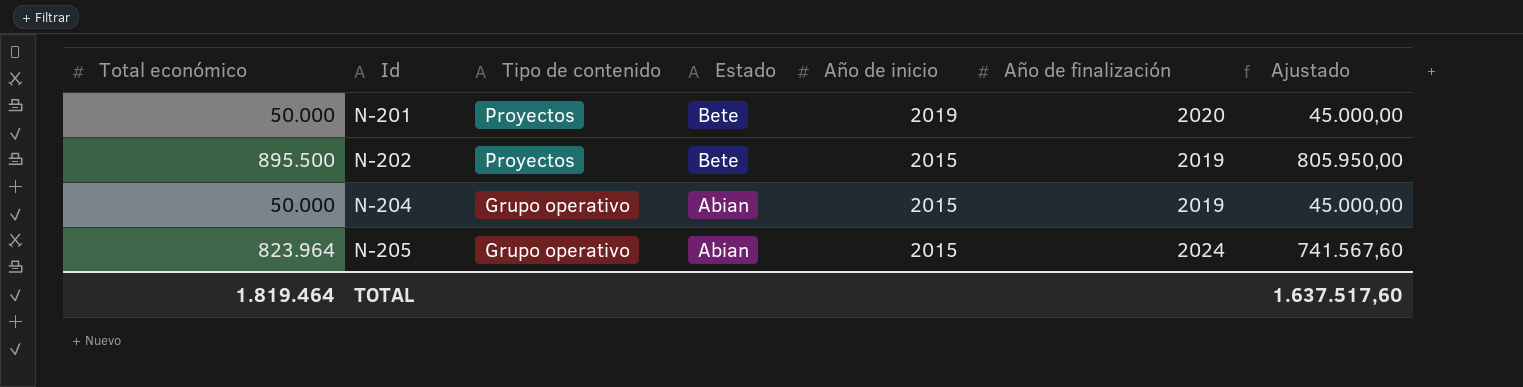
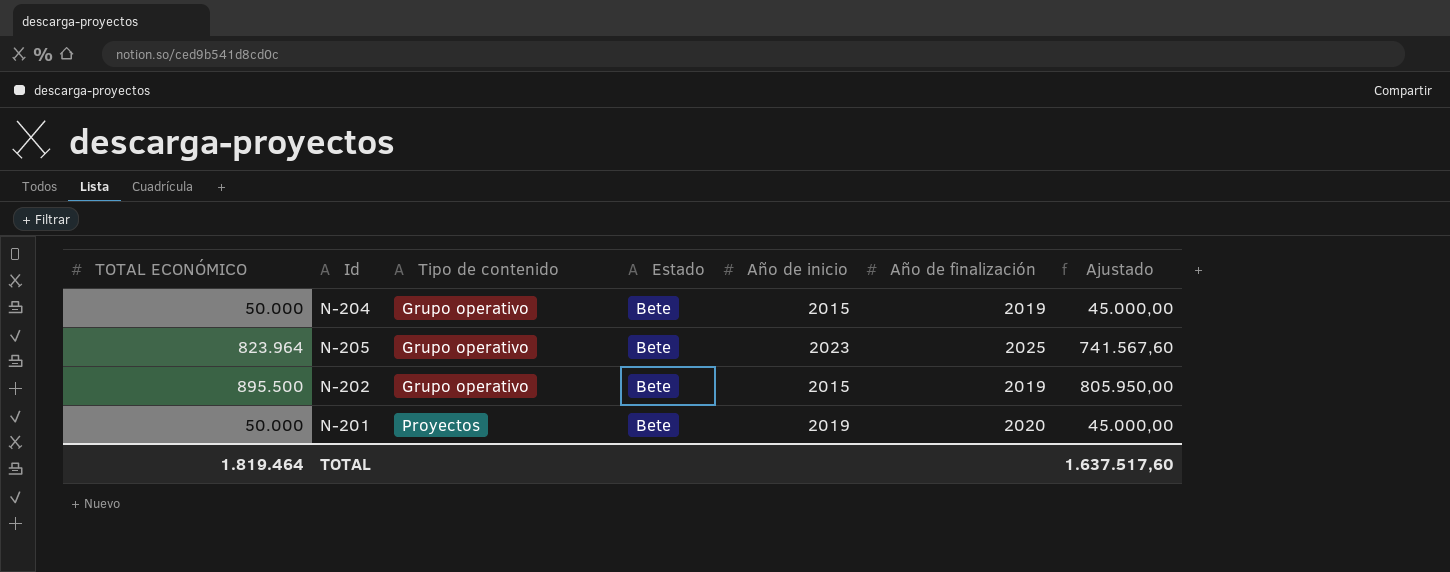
row order: Id ascending -> Tipo de contenido ascending
column name: Total económico -> TOTAL ECONÓMICO
N-204 | Estado: Abian -> Bete
N-205 | Estado: Abian -> Bete
N-205 | Año de inicio: 2015 -> 2023
N-205 | Año de finalización: 2024 -> 2025
N-202 | Tipo de contenido: Proyectos -> Grupo operativo

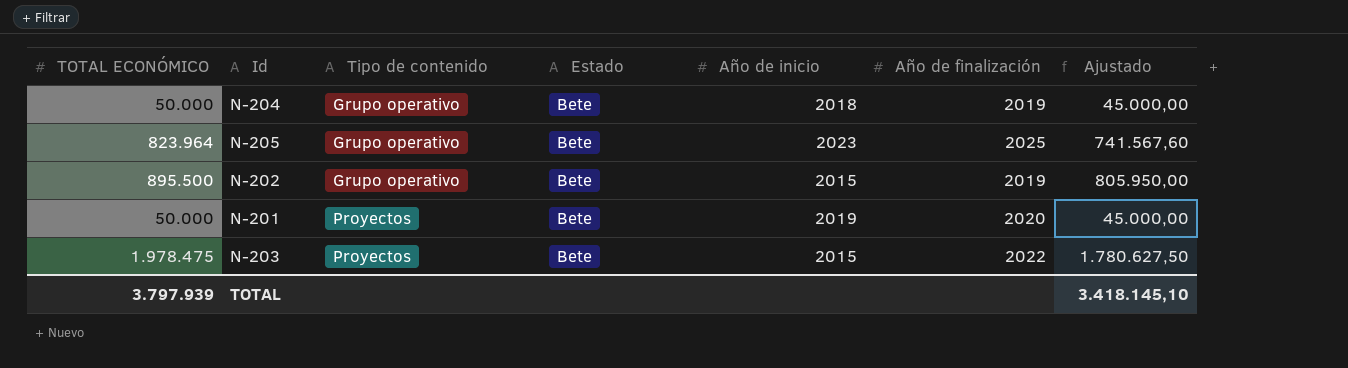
N-204 | Año de inicio: 2015 -> 2018
row N-203: none -> 1.978.475 | Proyectos | Bete | 2015 | 2022 | 1.780.627,50
TOTAL | TOTAL ECONÓMICO: 1.819.464 -> 3.797.939
TOTAL | Ajustado: 1.637.517,60 -> 3.418.145,10

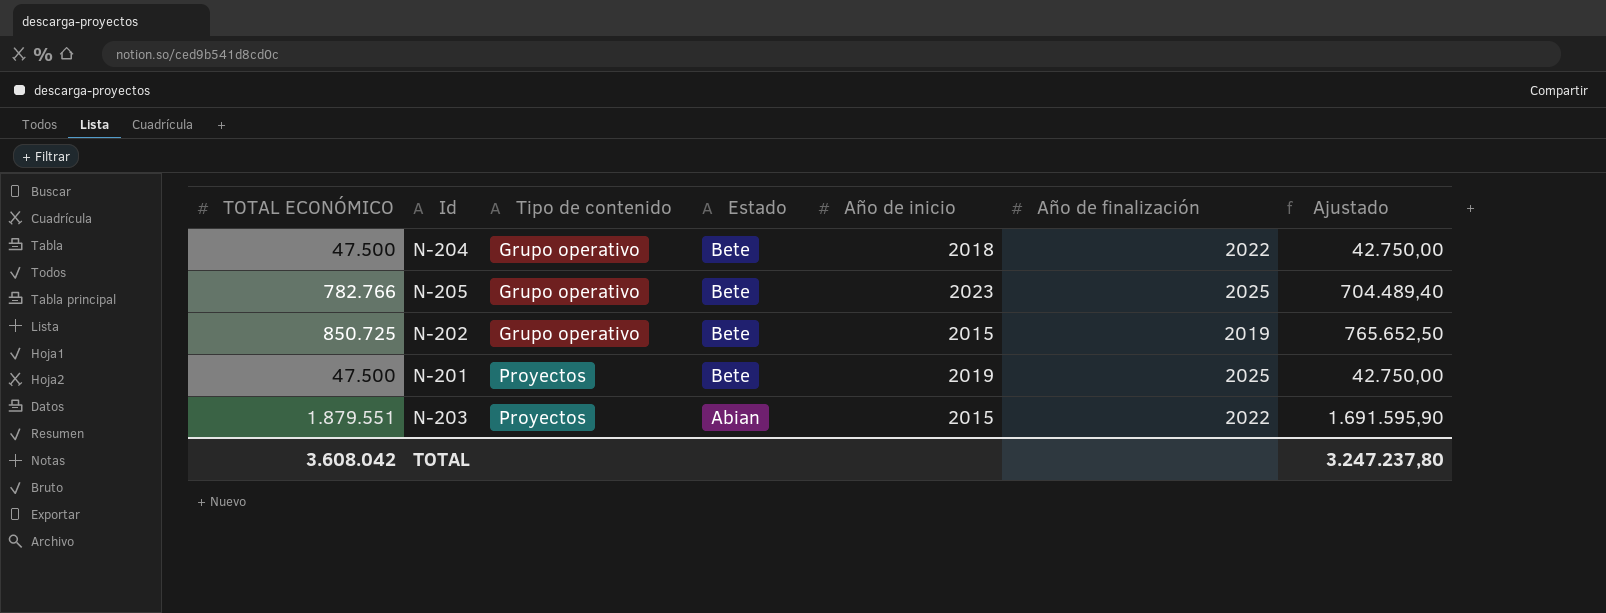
N-204 | TOTAL ECONÓMICO: 50.000 -> 47.500
N-204 | Año de finalización: 2019 -> 2022
N-204 | Ajustado: 45.000,00 -> 42.750,00
N-205 | TOTAL ECONÓMICO: 823.964 -> 782.766
N-205 | Ajustado: 741.567,60 -> 704.489,40
N-202 | TOTAL ECONÓMICO: 895.500 -> 850.725
N-202 | Ajustado: 805.950,00 -> 765.652,50
N-201 | TOTAL ECONÓMICO: 50.000 -> 47.500
N-201 | Año de finalización: 2020 -> 2025
N-201 | Ajustado: 45.000,00 -> 42.750,00
N-203 | TOTAL ECONÓMICO: 1.978.475 -> 1.879.551
N-203 | Estado: Bete -> Abian
N-203 | Ajustado: 1.780.627,50 -> 1.691.595,90
TOTAL | TOTAL ECONÓMICO: 3.797.939 -> 3.608.042
TOTAL | Ajustado: 3.418.145,10 -> 3.247.237,80

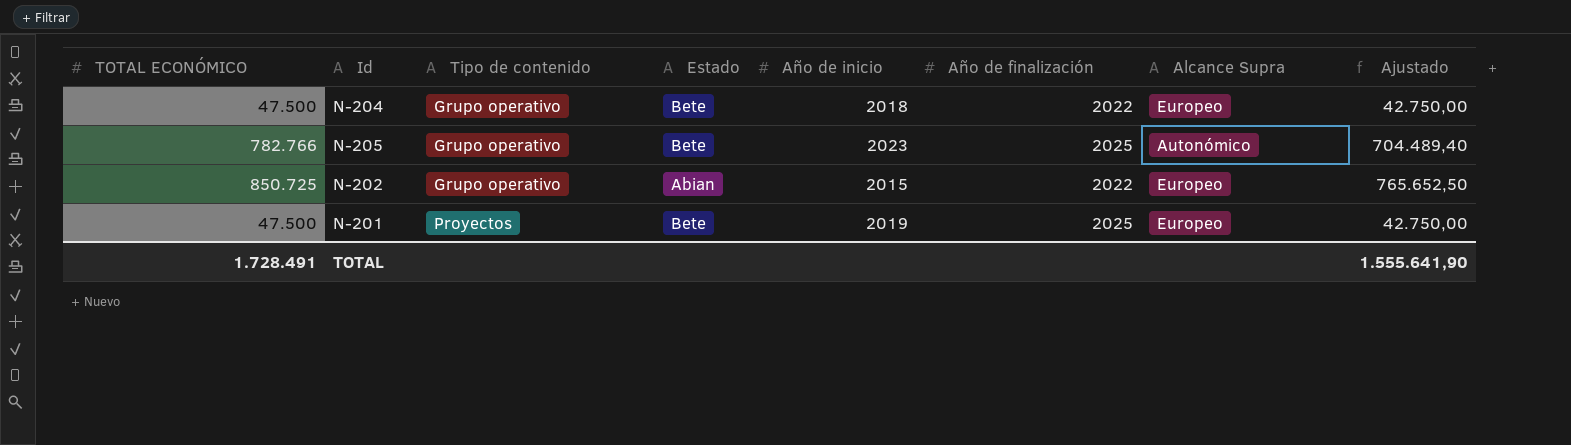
column Alcance Supra | position: none -> 7
row N-203: 1.879.551 | Proyectos | Abian | 2015 | 2022 | 1.691.595,90 -> none
N-202 | Estado: Bete -> Abian
N-202 | Año de finalización: 2019 -> 2022
TOTAL | TOTAL ECONÓMICO: 3.608.042 -> 1.728.491
TOTAL | Ajustado: 3.247.237,80 -> 1.555.641,90

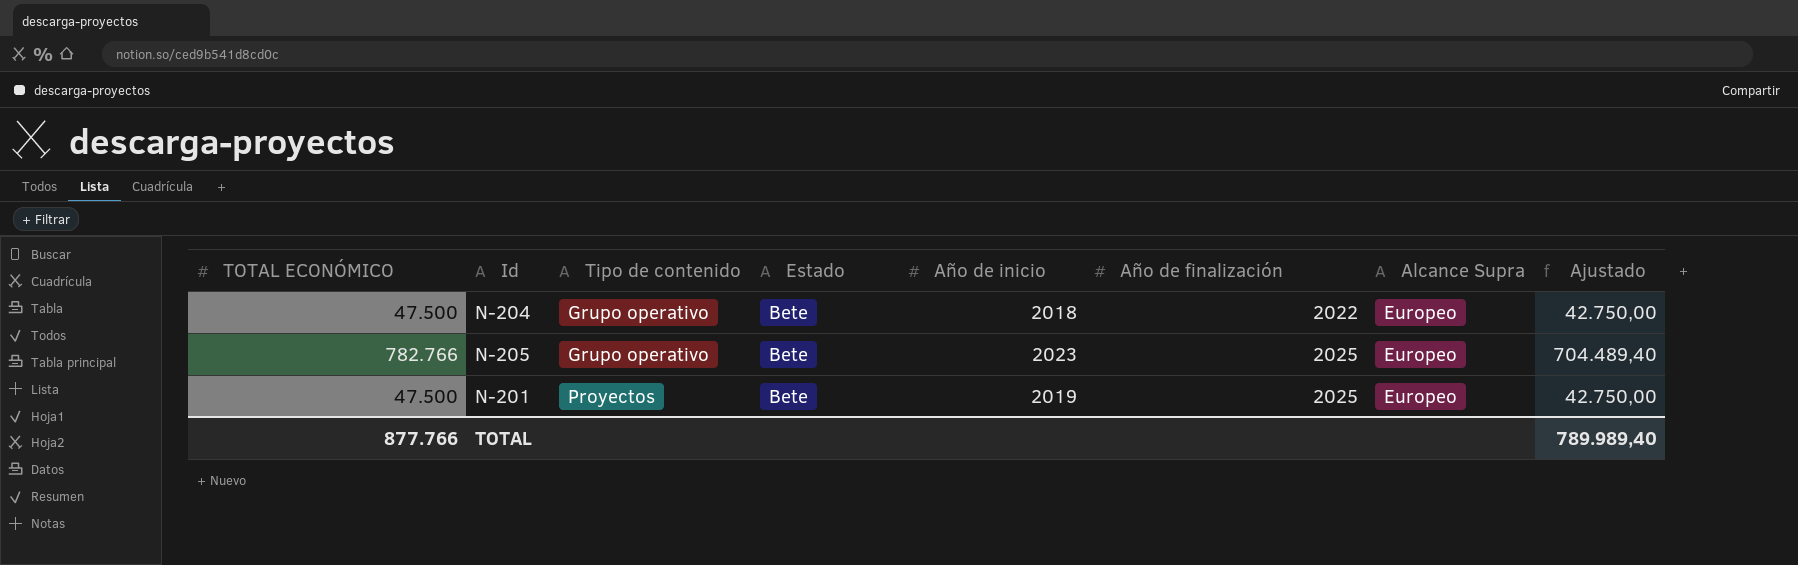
row N-202: 850.725 | Grupo operativo | Abian | 2015 | 2022 | Europeo | 765.652,50 -> none
N-205 | Alcance Supra: Autonómico -> Europeo
TOTAL | TOTAL ECONÓMICO: 1.728.491 -> 877.766
TOTAL | Ajustado: 1.555.641,90 -> 789.989,40

